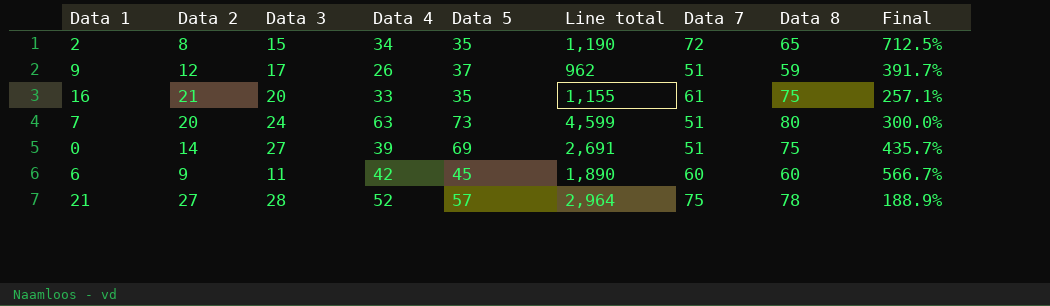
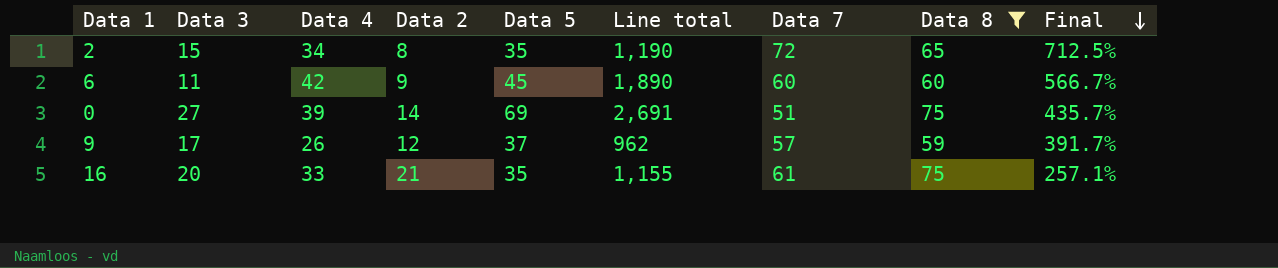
filter: none -> Data 8 <= 75
row order: none -> Final descending
column Data 2 | position: 2 -> 4
9 | Data 7: 51 -> 57

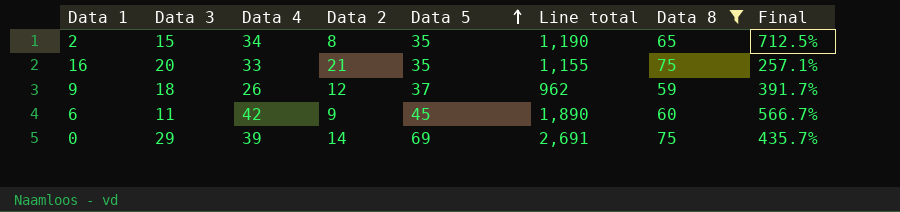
row order: Final descending -> Data 5 ascending
column Data 7 | position: 7 -> none
9 | Data 3: 17 -> 18
0 | Data 3: 27 -> 29

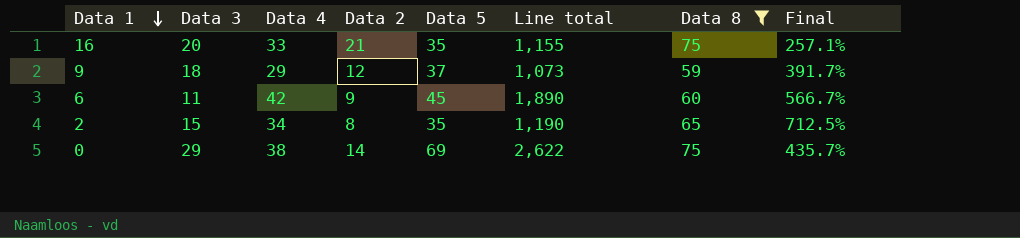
row order: Data 5 ascending -> Data 1 descending
9 | Data 4: 26 -> 29
9 | Line total: 962 -> 1,073
0 | Data 4: 39 -> 38
0 | Line total: 2,691 -> 2,622

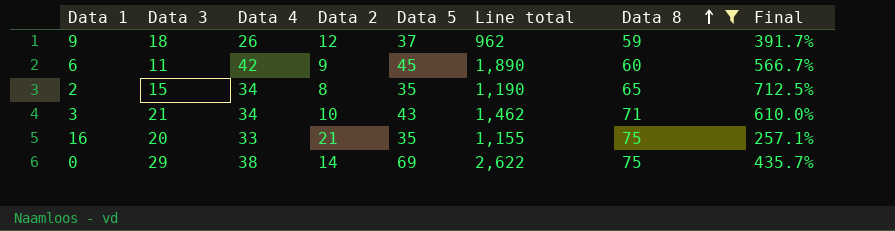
row order: Data 1 descending -> Data 8 ascending
9 | Data 4: 29 -> 26
9 | Line total: 1,073 -> 962
row 3: none -> 21 | 34 | 10 | 43 | 1,462 | 71 | 610.0%

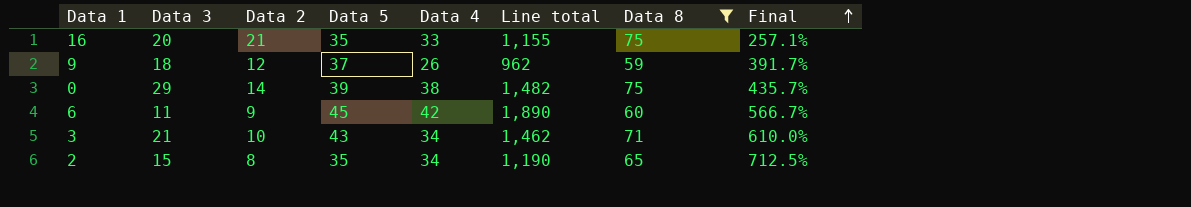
row order: Data 8 ascending -> Final ascending
column Data 4 | position: 3 -> 5
0 | Data 5: 69 -> 39
0 | Line total: 2,622 -> 1,482

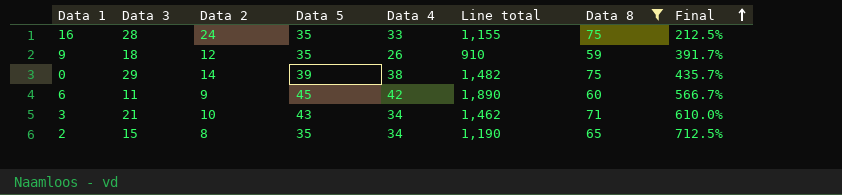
16 | Data 3: 20 -> 28
16 | Data 2: 21 -> 24
16 | Final: 257.1% -> 212.5%
9 | Data 5: 37 -> 35
9 | Line total: 962 -> 910

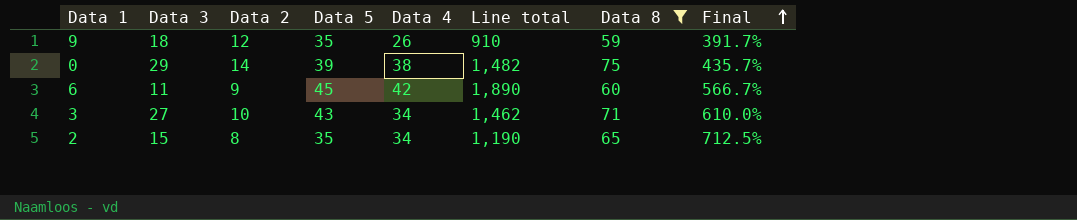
row 16: 28 | 24 | 35 | 33 | 1,155 | 75 | 212.5% -> none
3 | Data 3: 21 -> 27

